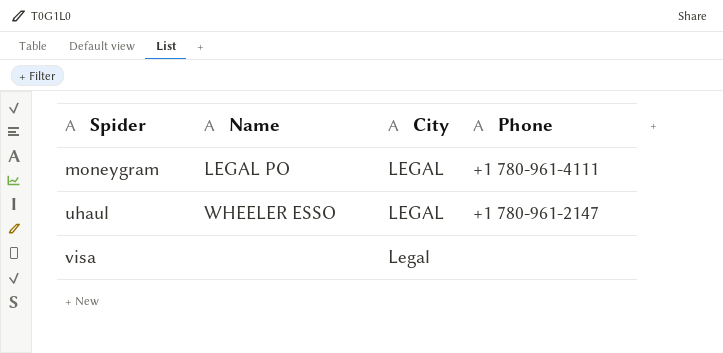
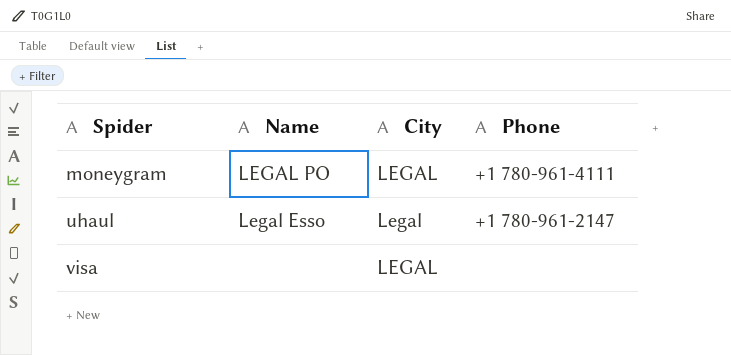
uhaul | Name: WHEELER ESSO -> Legal Esso
uhaul | City: LEGAL -> Legal
visa | City: Legal -> LEGAL

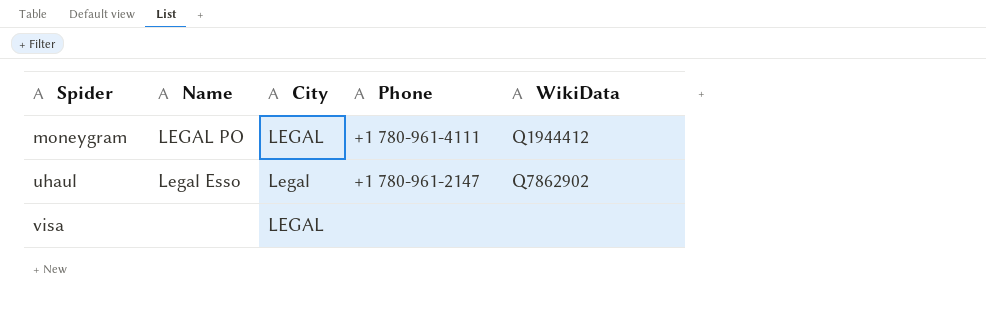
column WikiData | position: none -> 5

